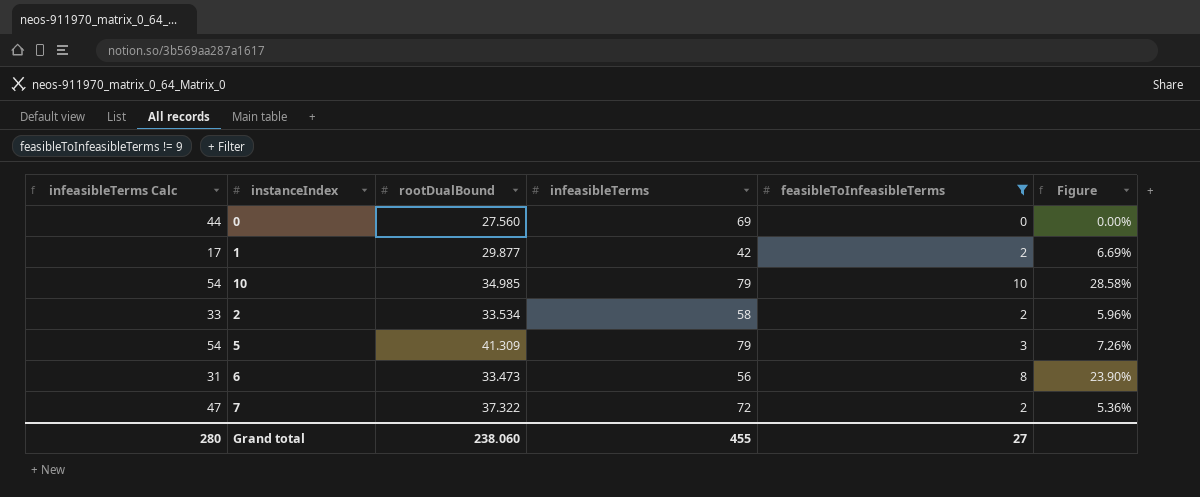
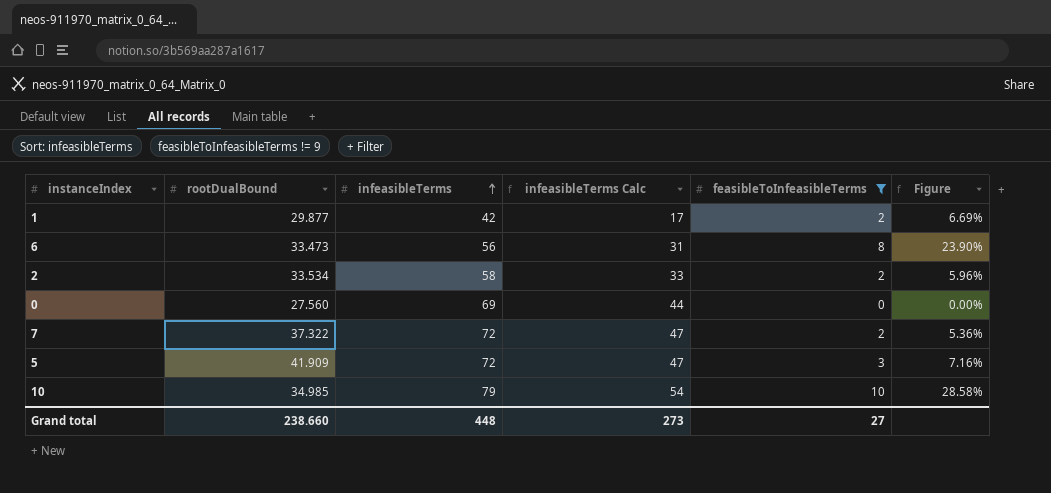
row order: none -> infeasibleTerms ascending
column infeasibleTerms Calc | position: 1 -> 4
5 | rootDualBound: 41.309 -> 41.909
5 | infeasibleTerms: 79 -> 72
5 | infeasibleTerms Calc: 54 -> 47
5 | Figure: 7.26% -> 7.16%
Grand total | rootDualBound: 238.060 -> 238.660
Grand total | infeasibleTerms: 455 -> 448
Grand total | infeasibleTerms Calc: 280 -> 273

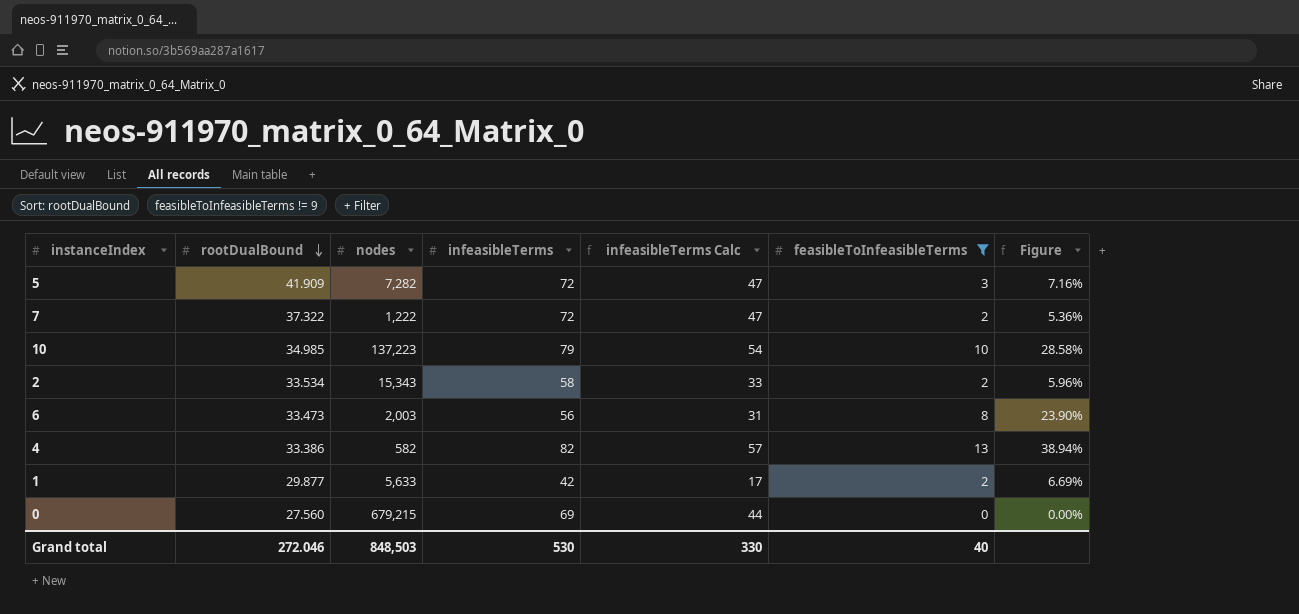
row order: infeasibleTerms ascending -> rootDualBound descending
column nodes | position: none -> 3
row 4: none -> 33.386 | 582 | 82 | 57 | 13 | 38.94%
Grand total | rootDualBound: 238.660 -> 272.046
Grand total | infeasibleTerms: 448 -> 530
Grand total | infeasibleTerms Calc: 273 -> 330
Grand total | feasibleToInfeasibleTerms: 27 -> 40

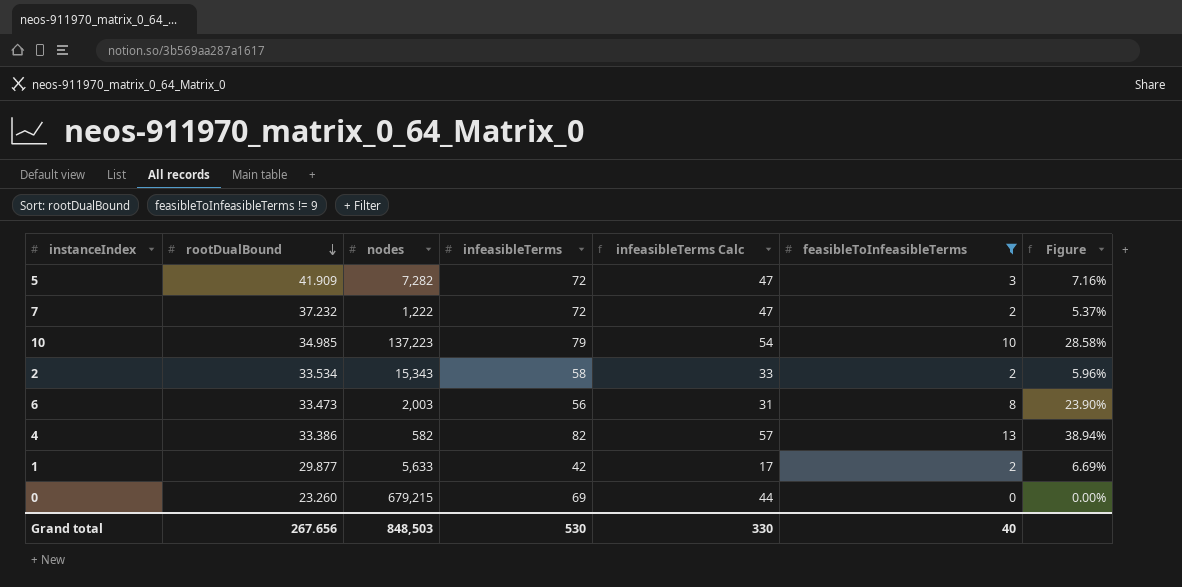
7 | rootDualBound: 37.322 -> 37.232
7 | Figure: 5.36% -> 5.37%
0 | rootDualBound: 27.560 -> 23.260
Grand total | rootDualBound: 272.046 -> 267.656

